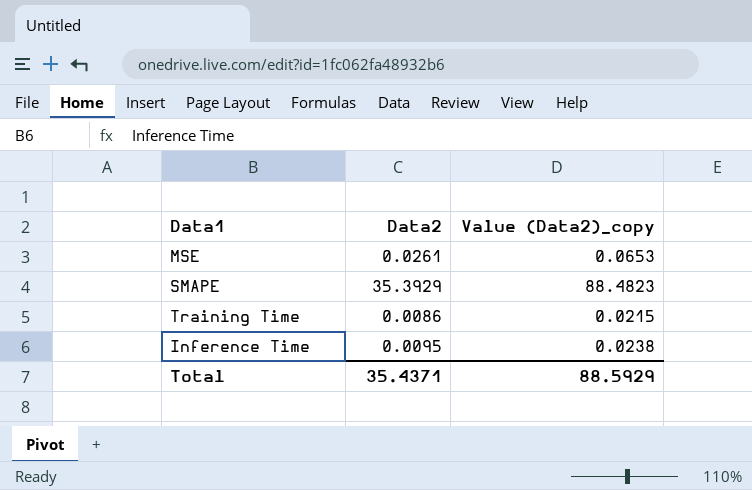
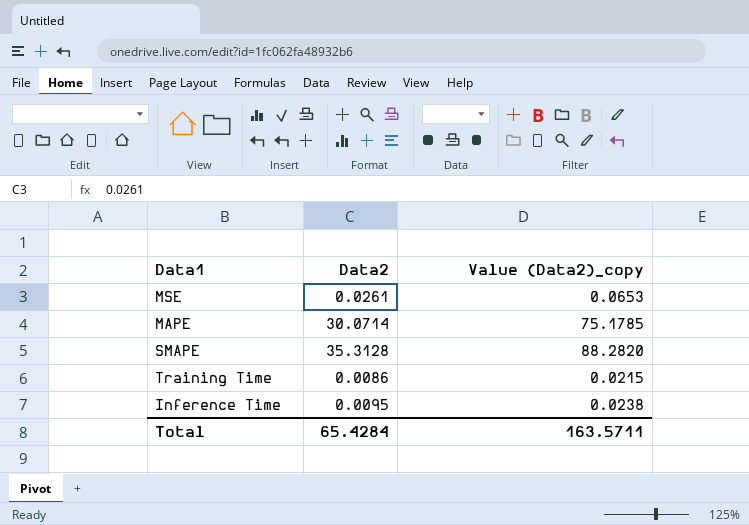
row MAPE: none -> 30.0714 | 75.1785
SMAPE | Data2: 35.3929 -> 35.3128
SMAPE | Value (Data2)_copy: 88.4823 -> 88.2820
Total | Data2: 35.4371 -> 65.4284
Total | Value (Data2)_copy: 88.5929 -> 163.5711

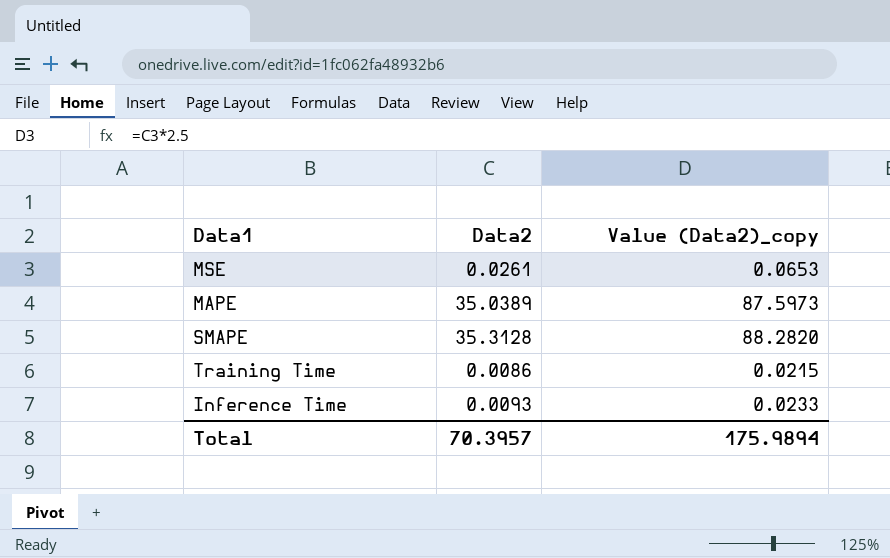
MAPE | Data2: 30.0714 -> 35.0389
MAPE | Value (Data2)_copy: 75.1785 -> 87.5973
Inference Time | Data2: 0.0095 -> 0.0093
Inference Time | Value (Data2)_copy: 0.0238 -> 0.0233
Total | Data2: 65.4284 -> 70.3957
Total | Value (Data2)_copy: 163.5711 -> 175.9894

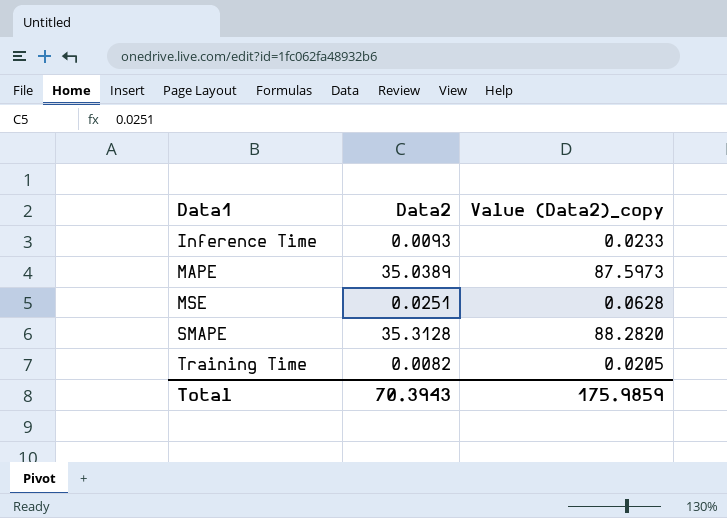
row order: none -> Data1 ascending
MSE | Data2: 0.0261 -> 0.0251
MSE | Value (Data2)_copy: 0.0653 -> 0.0628
Training Time | Data2: 0.0086 -> 0.0082
Training Time | Value (Data2)_copy: 0.0215 -> 0.0205
Total | Data2: 70.3957 -> 70.3943
Total | Value (Data2)_copy: 175.9894 -> 175.9859

